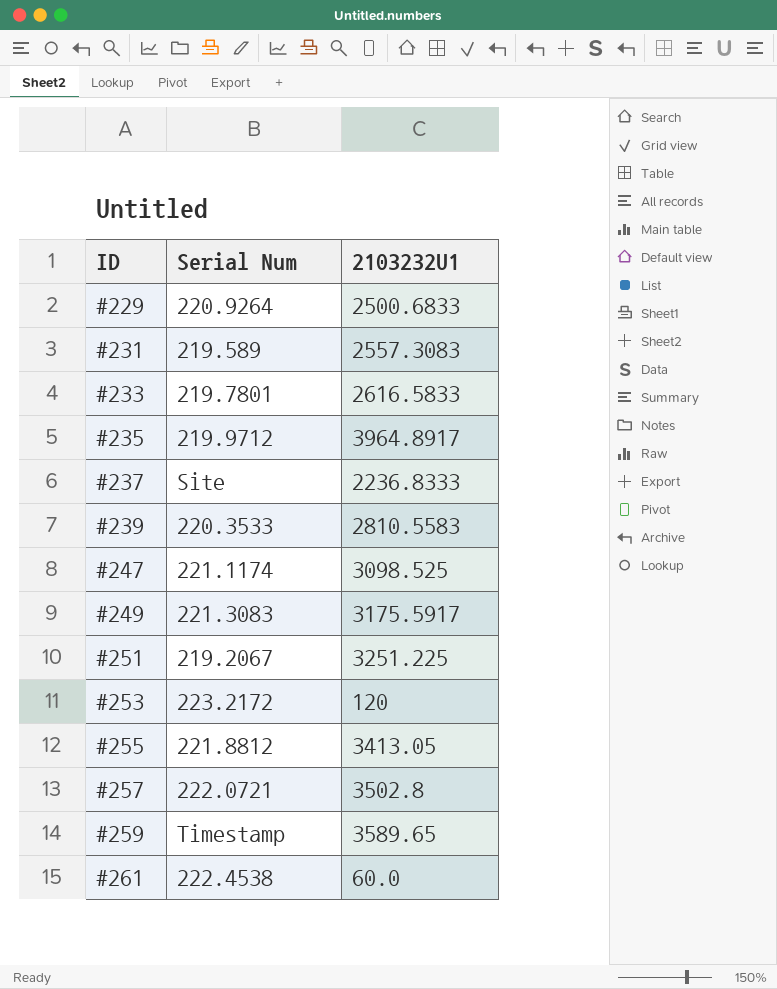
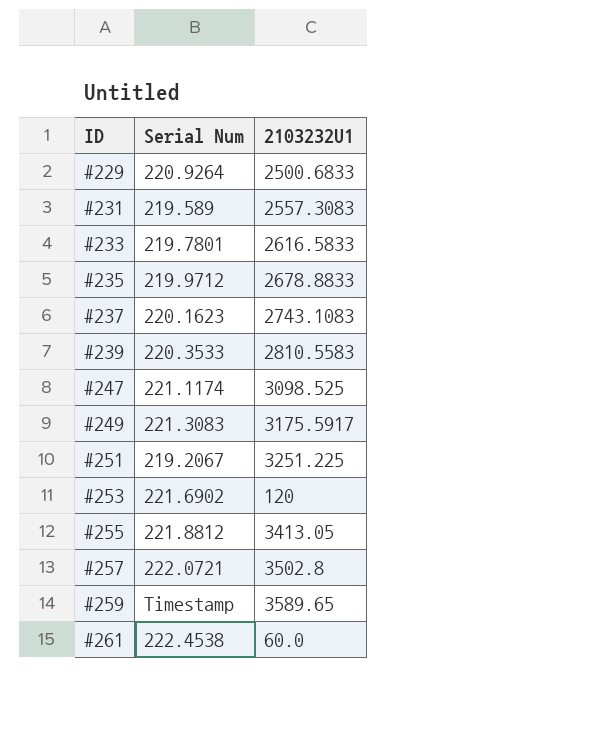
#235 | 2103232U1: 3964.8917 -> 2678.8833
#237 | Serial Num: Site -> 220.1623
#237 | 2103232U1: 2236.8333 -> 2743.1083
#253 | Serial Num: 223.2172 -> 221.6902

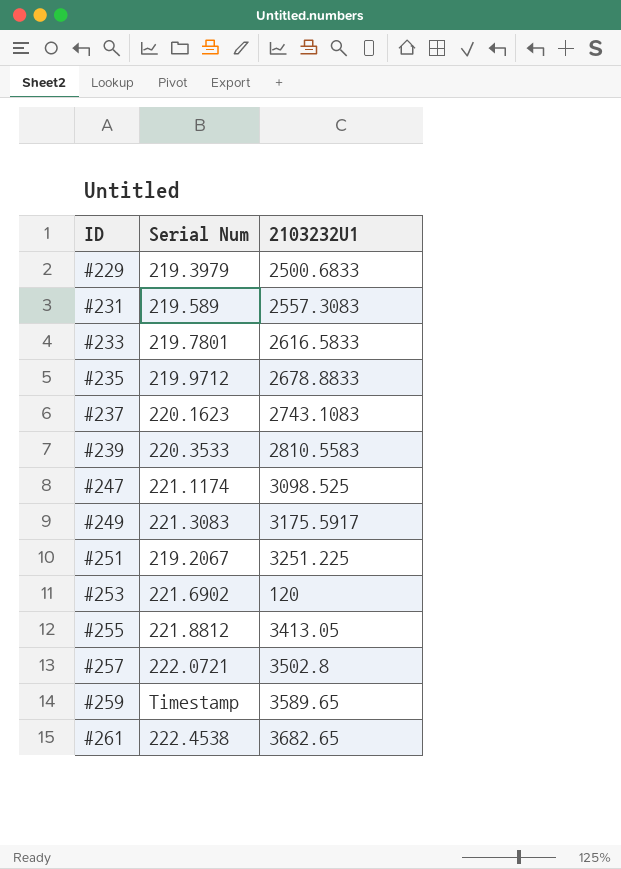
#229 | Serial Num: 220.9264 -> 219.3979
#261 | 2103232U1: 60.0 -> 3682.65

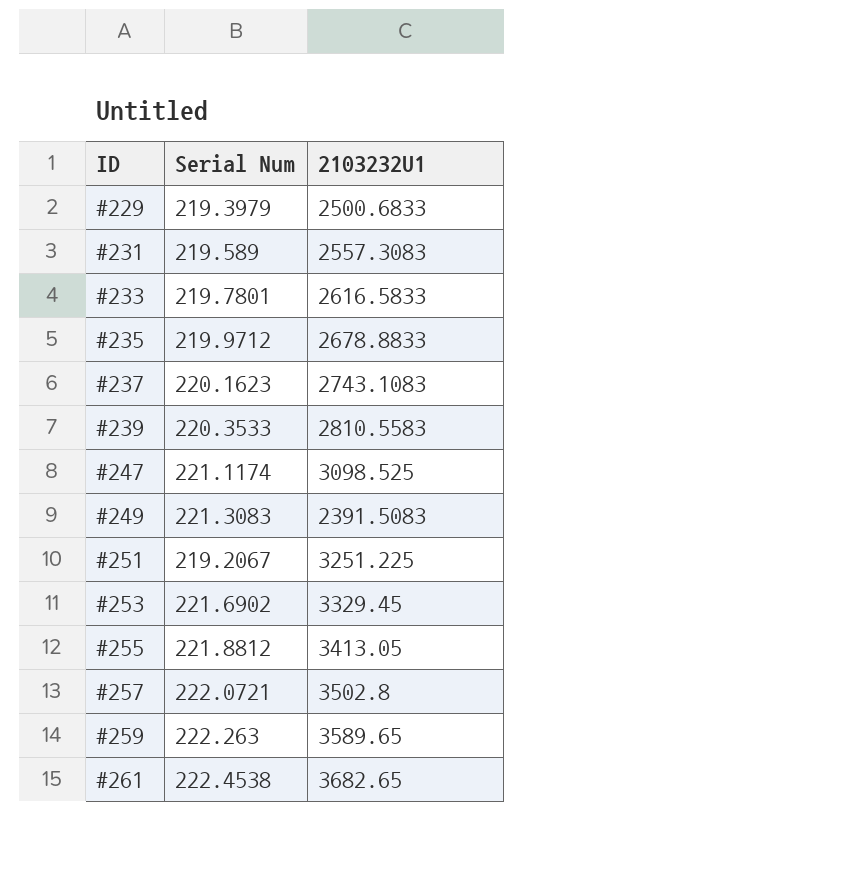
#249 | 2103232U1: 3175.5917 -> 2391.5083
#253 | 2103232U1: 120 -> 3329.45
#259 | Serial Num: Timestamp -> 222.263

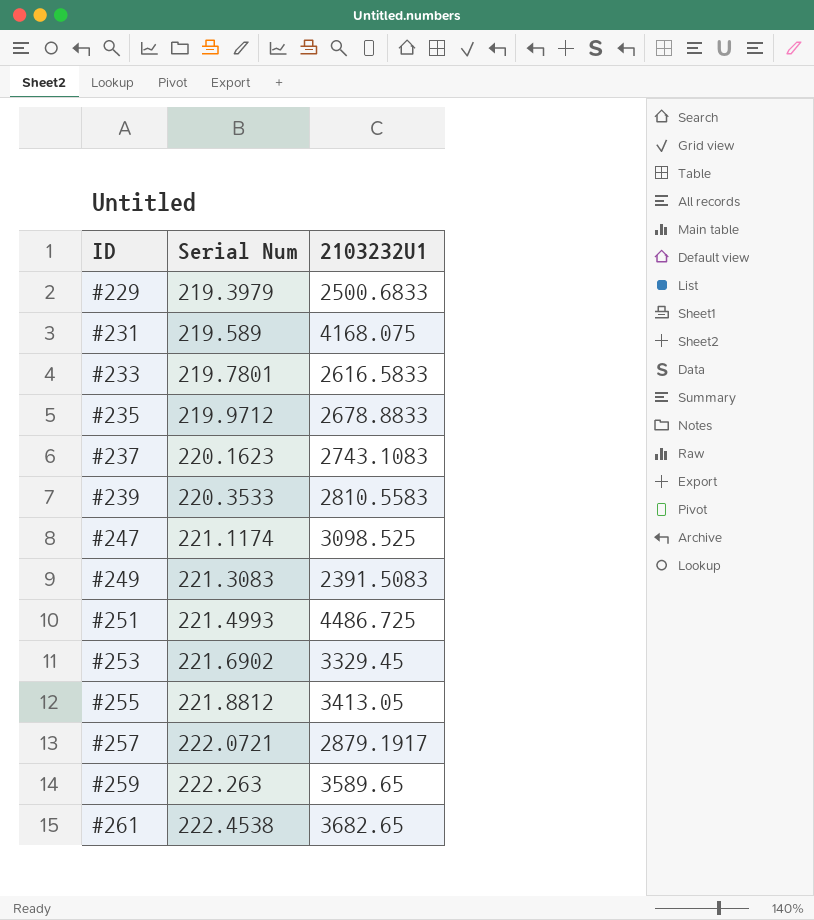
#231 | 2103232U1: 2557.3083 -> 4168.075
#251 | Serial Num: 219.2067 -> 221.4993
#251 | 2103232U1: 3251.225 -> 4486.725
#257 | 2103232U1: 3502.8 -> 2879.1917

